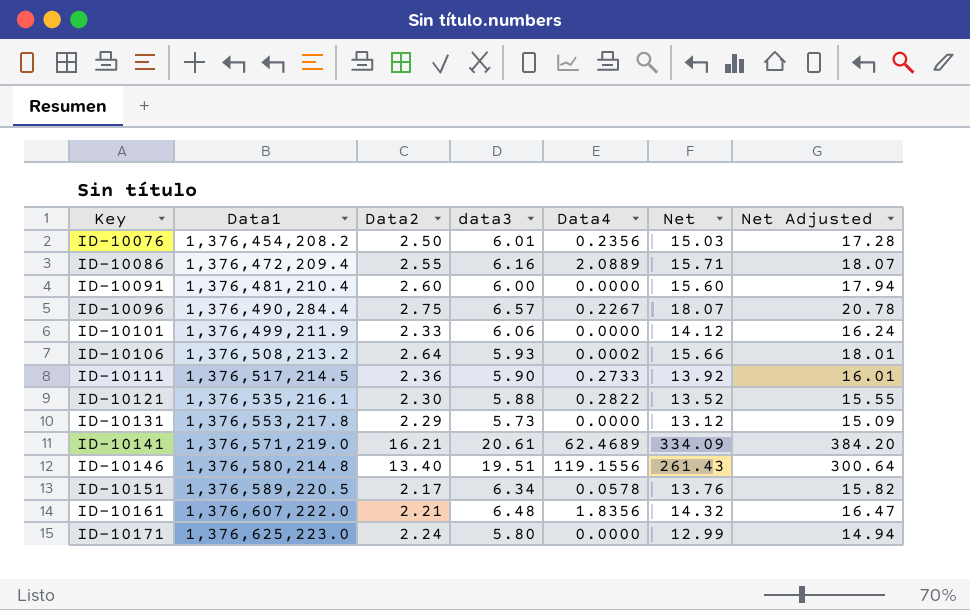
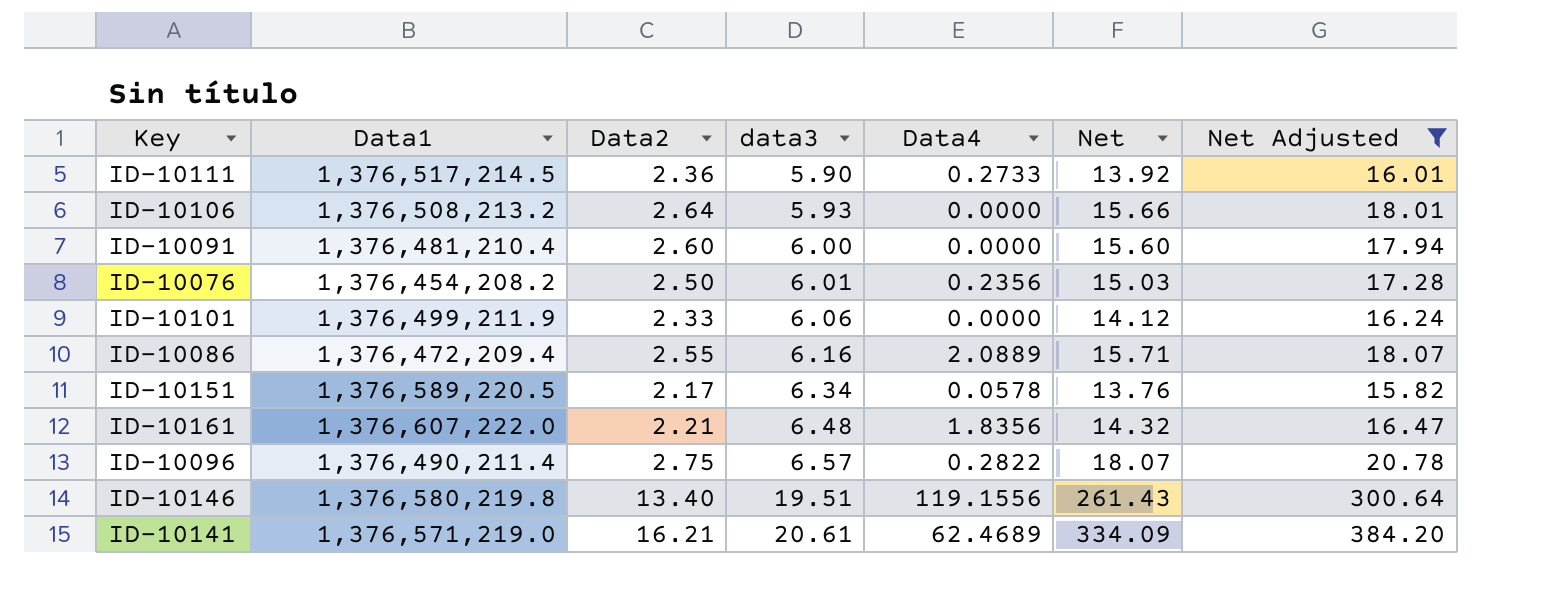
filter: none -> Net Adjusted >= 15.82
row order: Key ascending -> data3 ascending
ID-10106 | Data4: 0.0002 -> 0.0000
ID-10096 | Data1: 1,376,490,284.4 -> 1,376,490,211.4
ID-10096 | Data4: 0.2267 -> 0.2822
ID-10146 | Data1: 1,376,580,214.8 -> 1,376,580,219.8

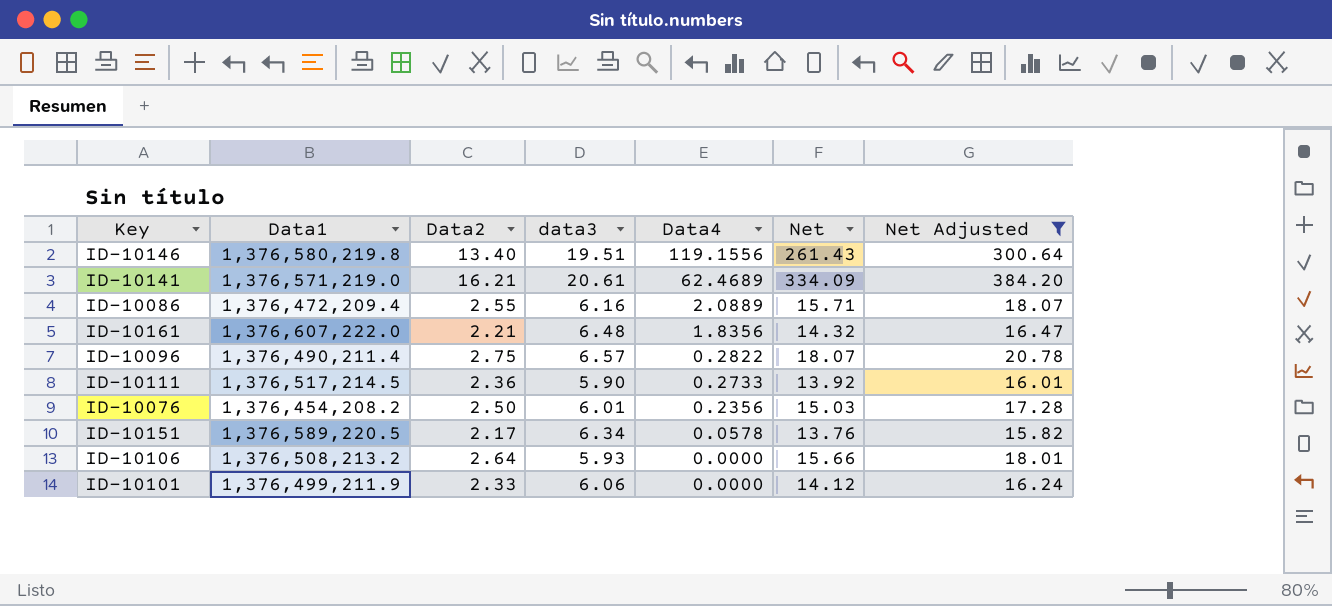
row order: data3 ascending -> Data4 descending
row ID-10091: 1,376,481,210.4 | 2.60 | 6.00 | 0.0000 | 15.60 | 17.94 -> none

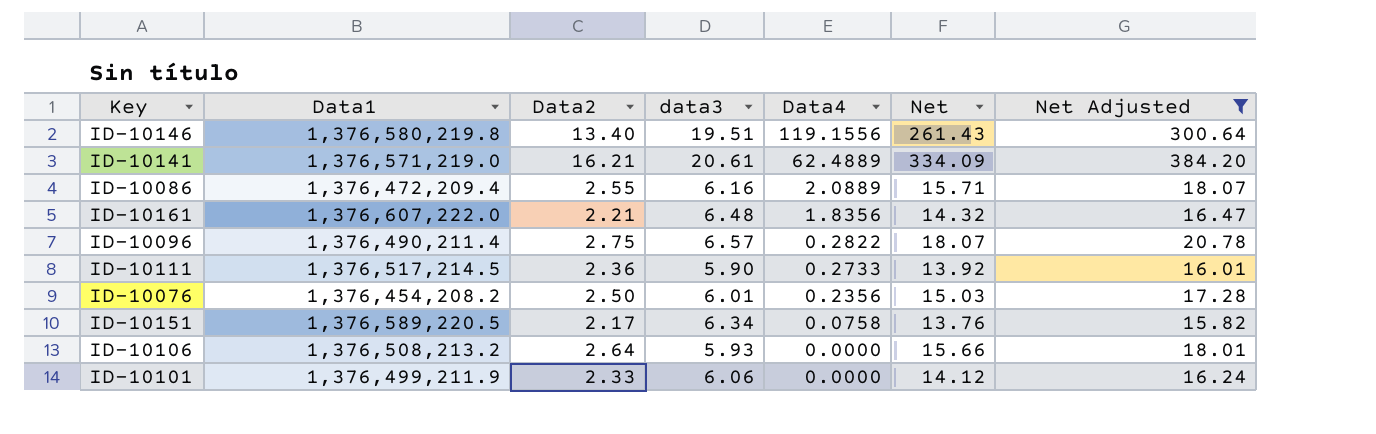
ID-10141 | Data4: 62.4689 -> 62.4889
ID-10151 | Data4: 0.0578 -> 0.0758

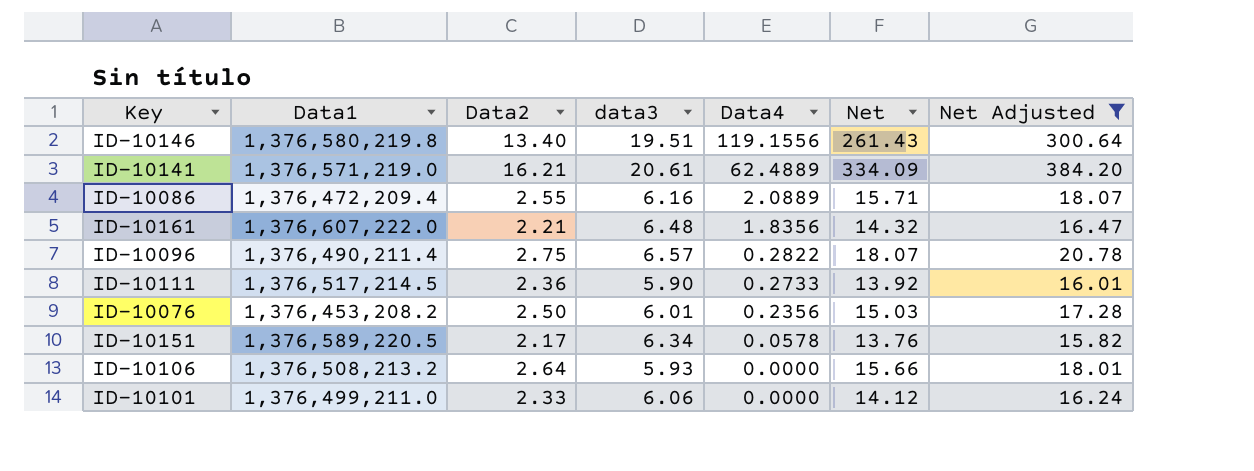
ID-10076 | Data1: 1,376,454,208.2 -> 1,376,453,208.2
ID-10151 | Data4: 0.0758 -> 0.0578
ID-10101 | Data1: 1,376,499,211.9 -> 1,376,499,211.0

